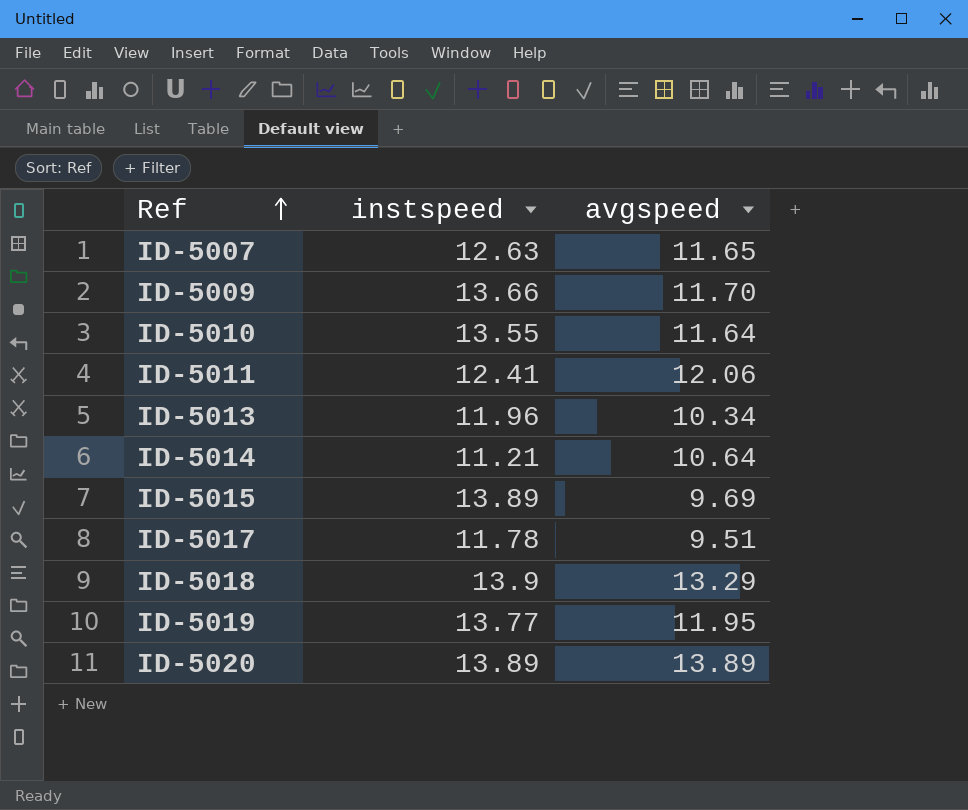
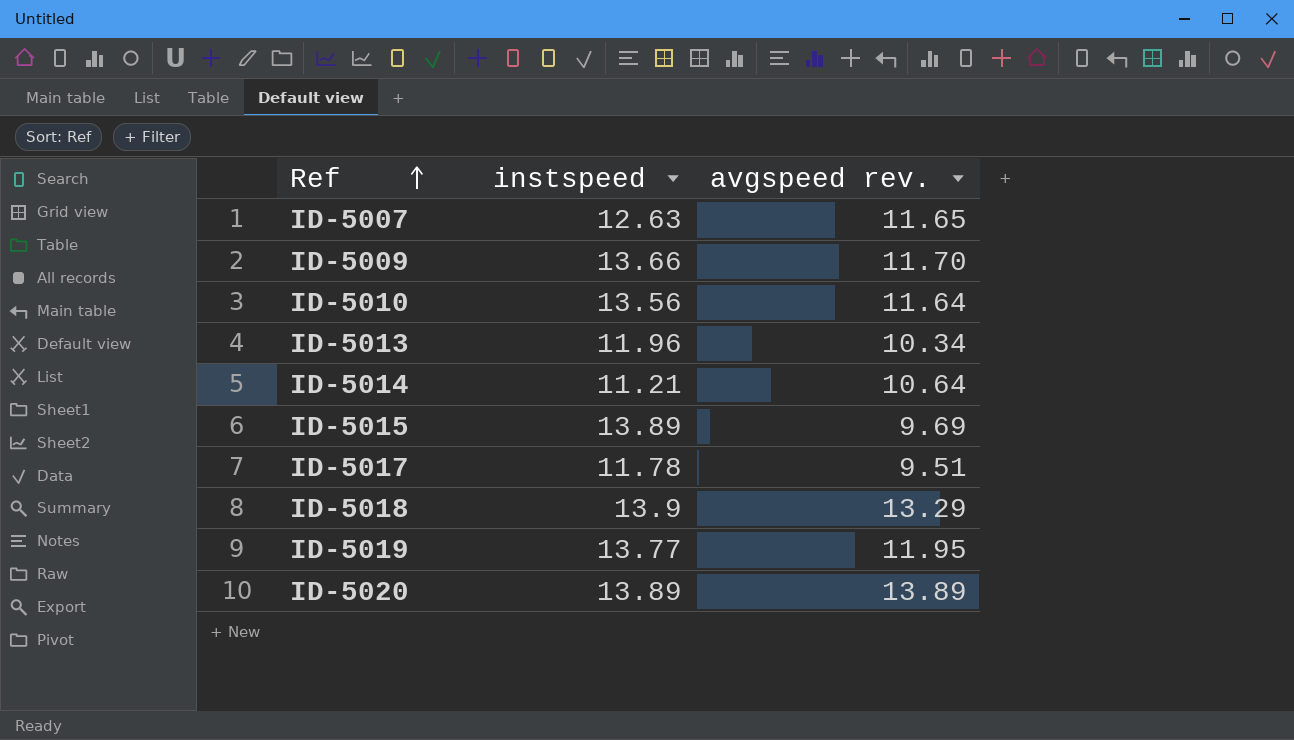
column name: avgspeed -> avgspeed rev.
row ID-5011: 12.41 | 12.06 -> none
ID-5010 | instspeed: 13.55 -> 13.56

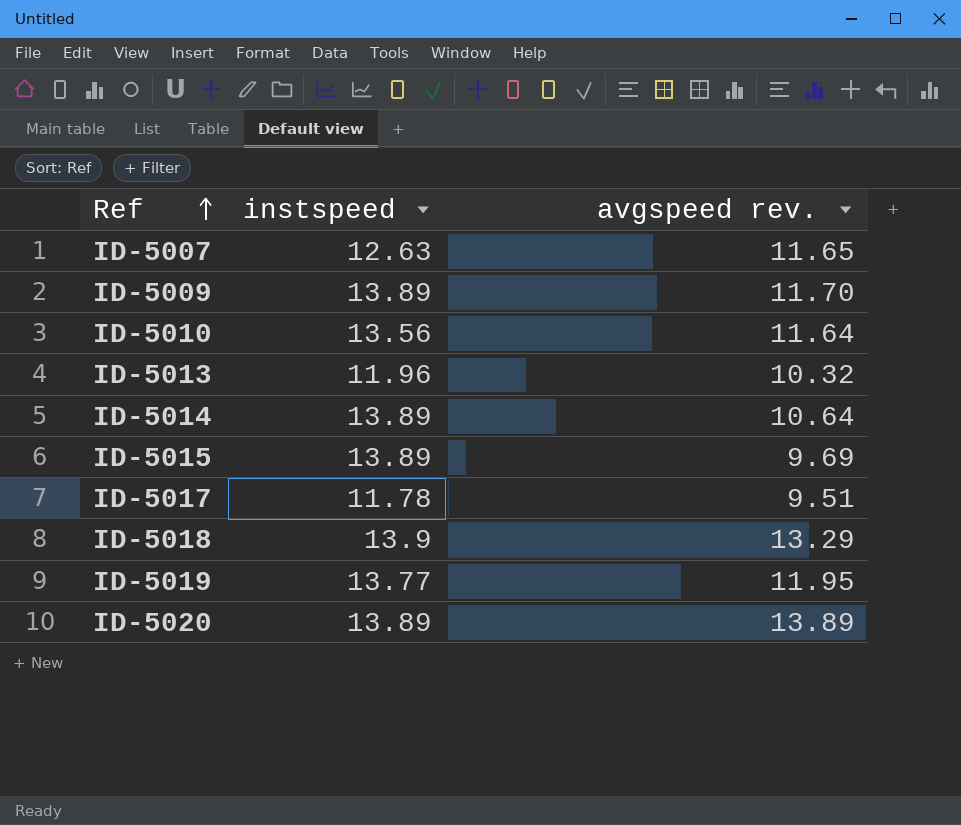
ID-5009 | instspeed: 13.66 -> 13.89
ID-5013 | avgspeed rev.: 10.34 -> 10.32
ID-5014 | instspeed: 11.21 -> 13.89

